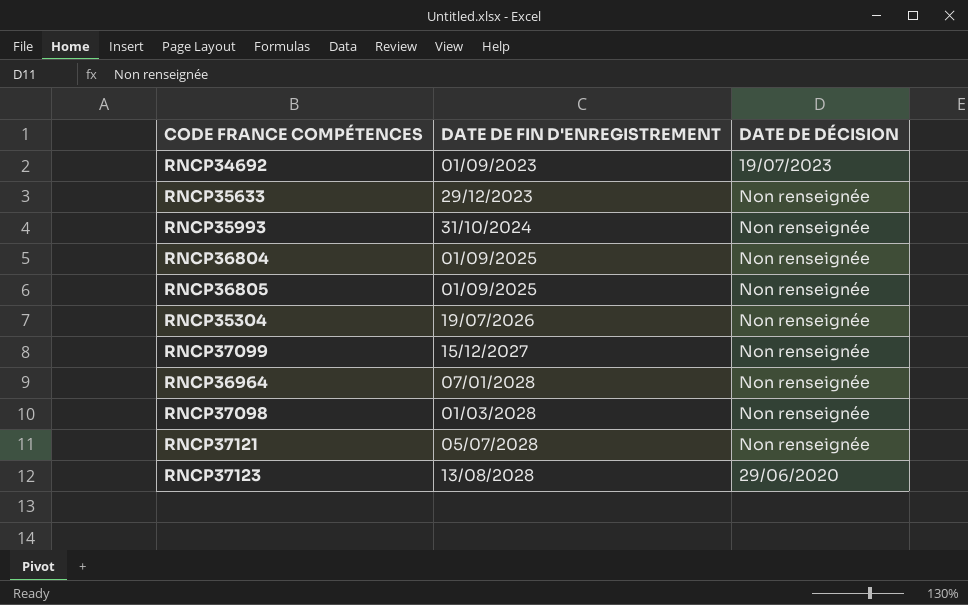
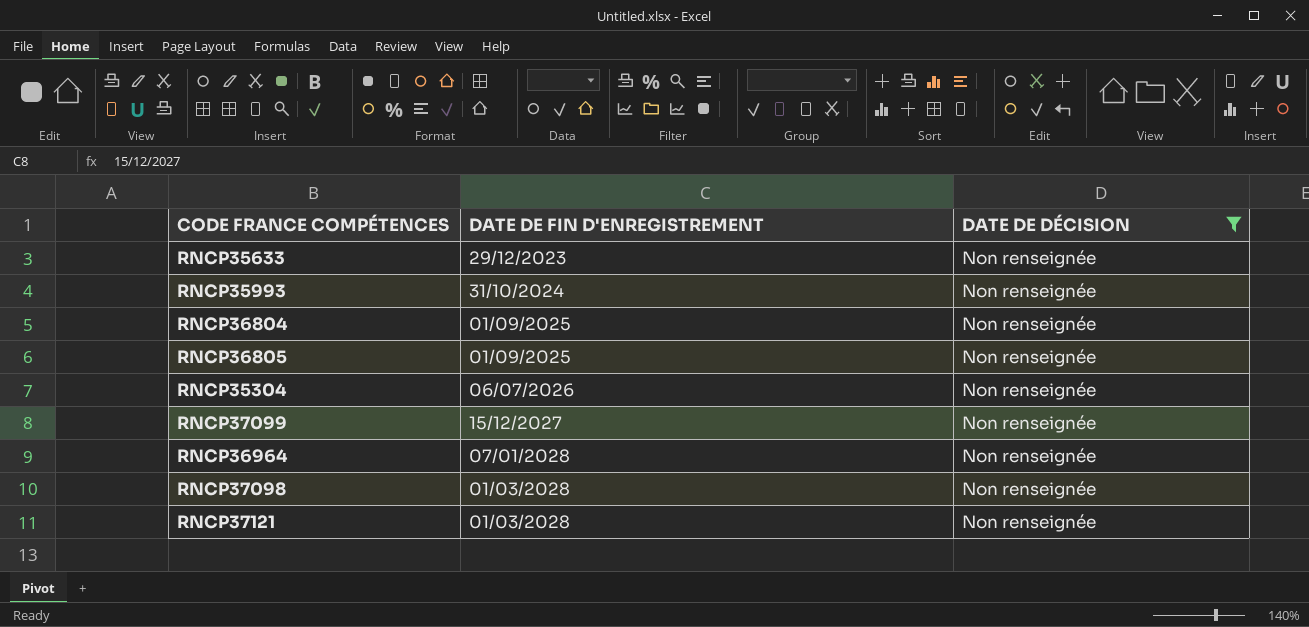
filter: none -> DATE DE DÉCISION = Non renseignée
RNCP35304 | DATE DE FIN D'ENREGISTREMENT: 19/07/2026 -> 06/07/2026
RNCP37121 | DATE DE FIN D'ENREGISTREMENT: 05/07/2028 -> 01/03/2028

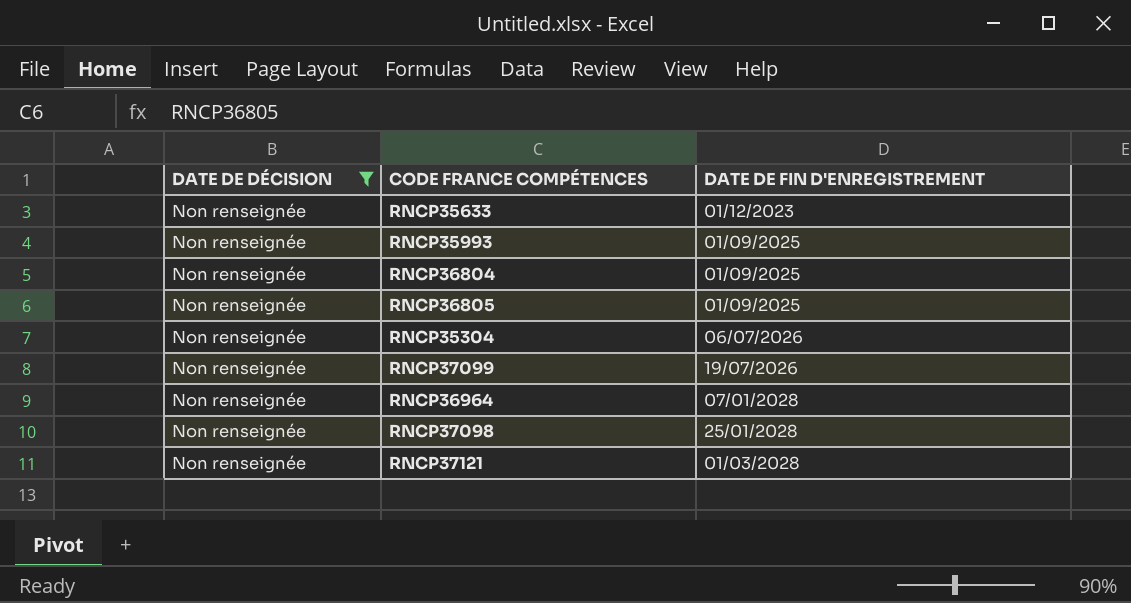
column DATE DE DÉCISION | position: 3 -> 1
RNCP35633 | DATE DE FIN D'ENREGISTREMENT: 29/12/2023 -> 01/12/2023
RNCP35993 | DATE DE FIN D'ENREGISTREMENT: 31/10/2024 -> 01/09/2025
RNCP37099 | DATE DE FIN D'ENREGISTREMENT: 15/12/2027 -> 19/07/2026
RNCP37098 | DATE DE FIN D'ENREGISTREMENT: 01/03/2028 -> 25/01/2028

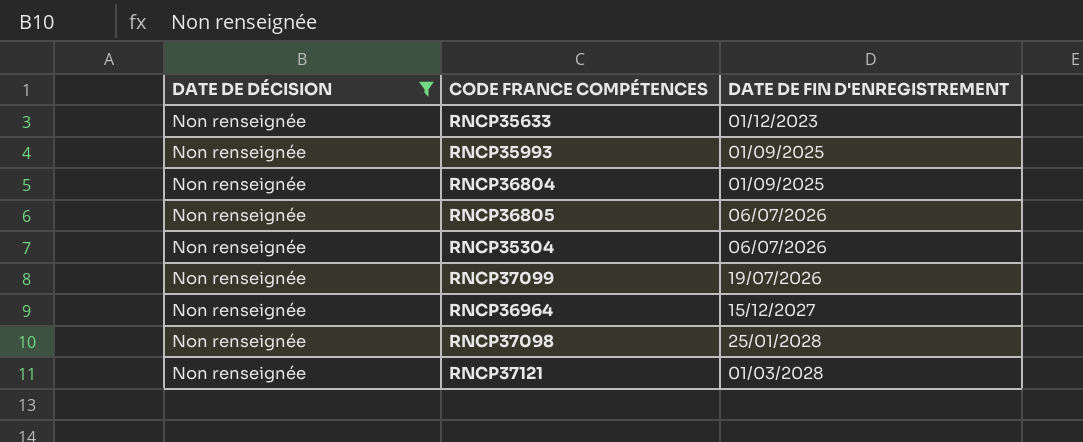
RNCP36805 | DATE DE FIN D'ENREGISTREMENT: 01/09/2025 -> 06/07/2026
RNCP36964 | DATE DE FIN D'ENREGISTREMENT: 07/01/2028 -> 15/12/2027

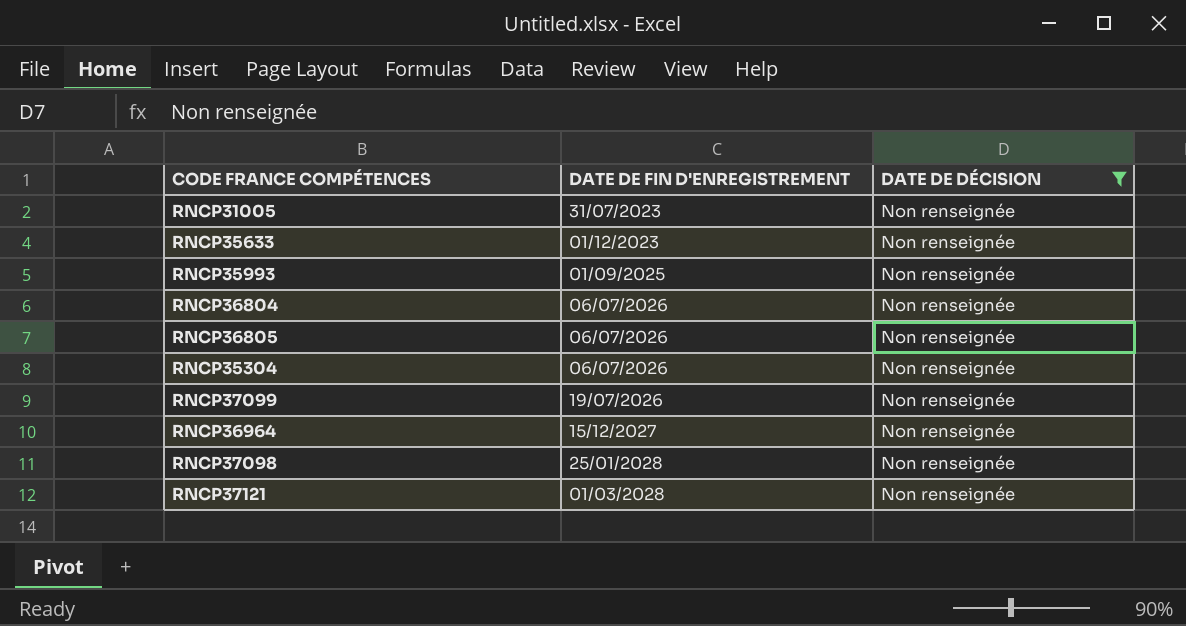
column DATE DE DÉCISION | position: 1 -> 3
row RNCP31005: none -> 31/07/2023 | Non renseignée
RNCP36804 | DATE DE FIN D'ENREGISTREMENT: 01/09/2025 -> 06/07/2026

